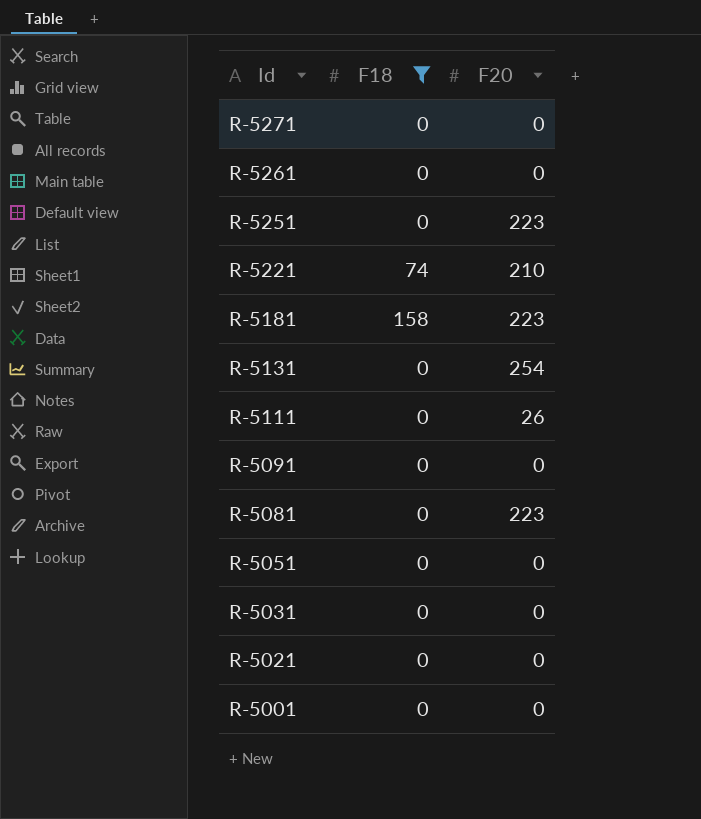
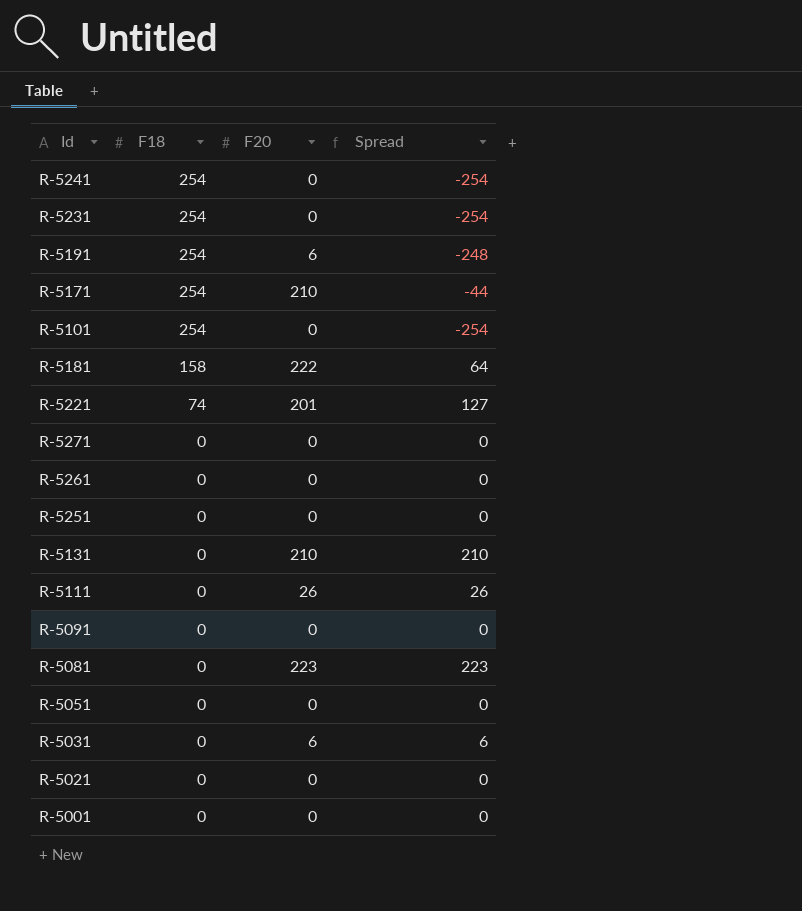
filter: F18 != 254 -> none
row order: Id descending -> F18 descending
column Spread | formula: none -> [F20] - [F18]
R-5181 | F20: 223 -> 222
R-5221 | F20: 210 -> 201
R-5251 | F20: 223 -> 0
R-5131 | F20: 254 -> 210
R-5031 | F20: 0 -> 6

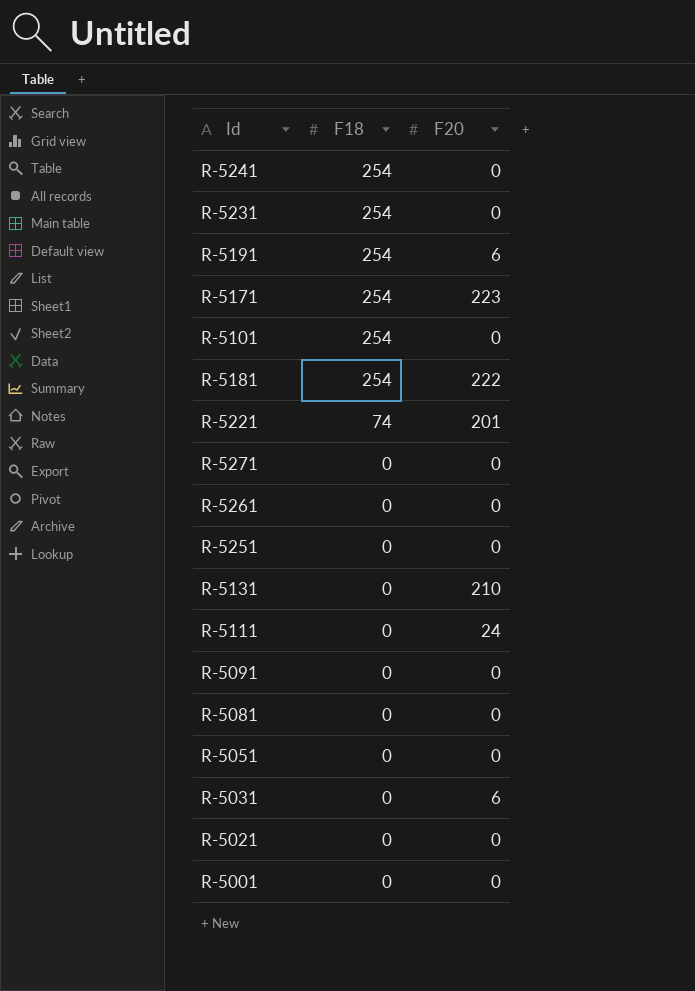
column Spread | formula: [F20] - [F18] -> none
R-5171 | F20: 210 -> 223
R-5181 | F18: 158 -> 254
R-5111 | F20: 26 -> 24
R-5081 | F20: 223 -> 0

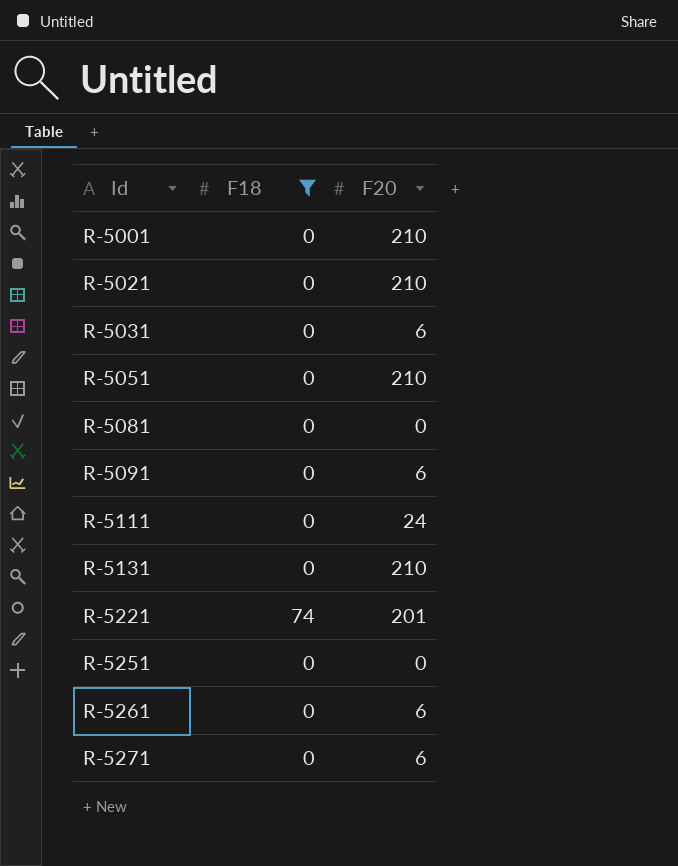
filter: none -> F18 != 254
row order: F18 descending -> Id ascending
R-5001 | F20: 0 -> 210
R-5021 | F20: 0 -> 210
R-5051 | F20: 0 -> 210
R-5091 | F20: 0 -> 6
R-5261 | F20: 0 -> 6
R-5271 | F20: 0 -> 6

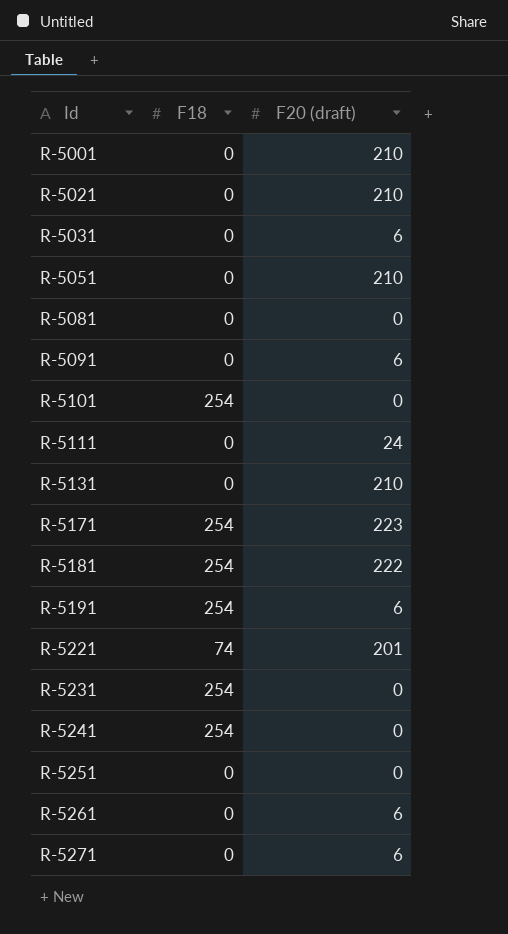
filter: F18 != 254 -> none
column name: F20 -> F20 (draft)

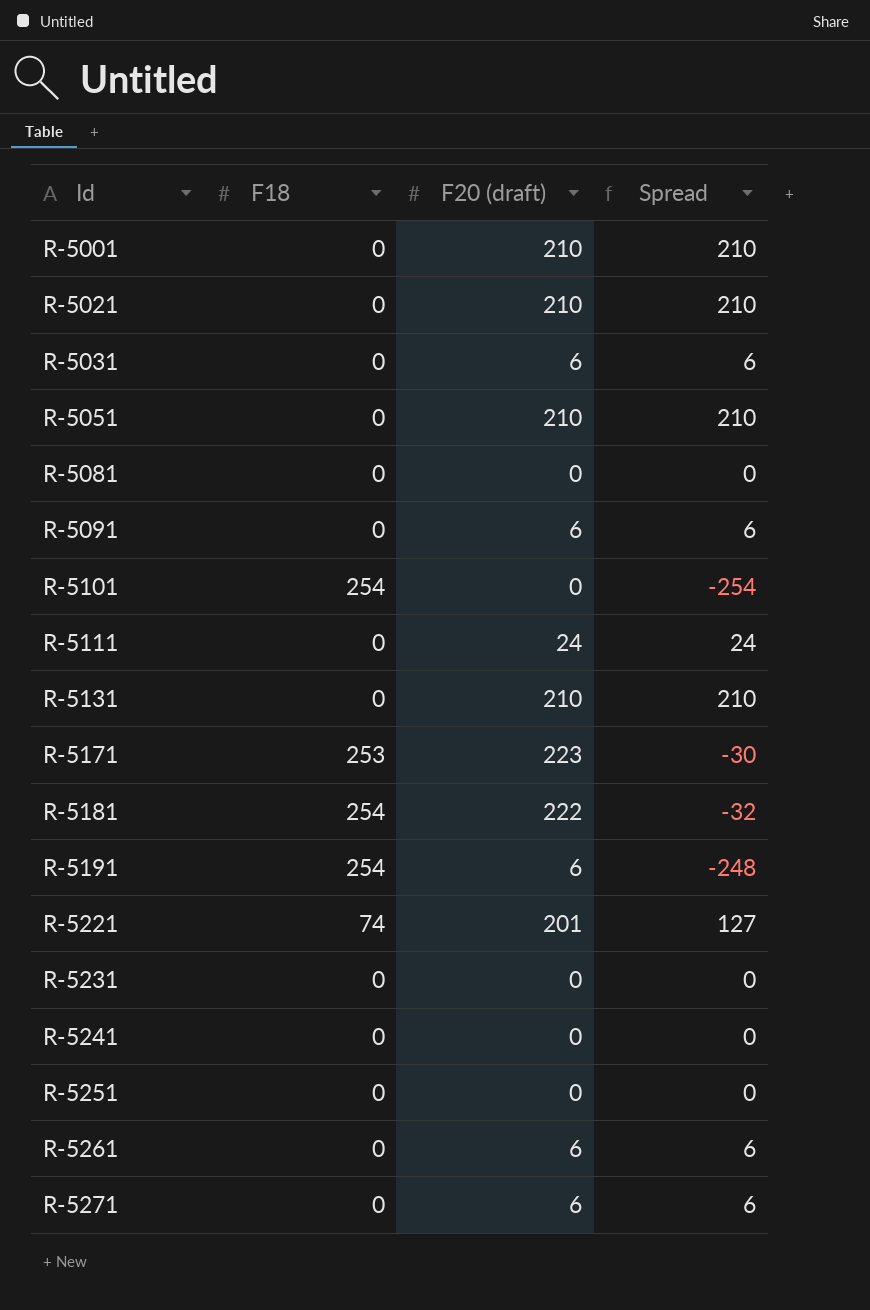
column Spread | formula: none -> [F20 (draft)] - [F18]
R-5171 | F18: 254 -> 253
R-5231 | F18: 254 -> 0
R-5241 | F18: 254 -> 0

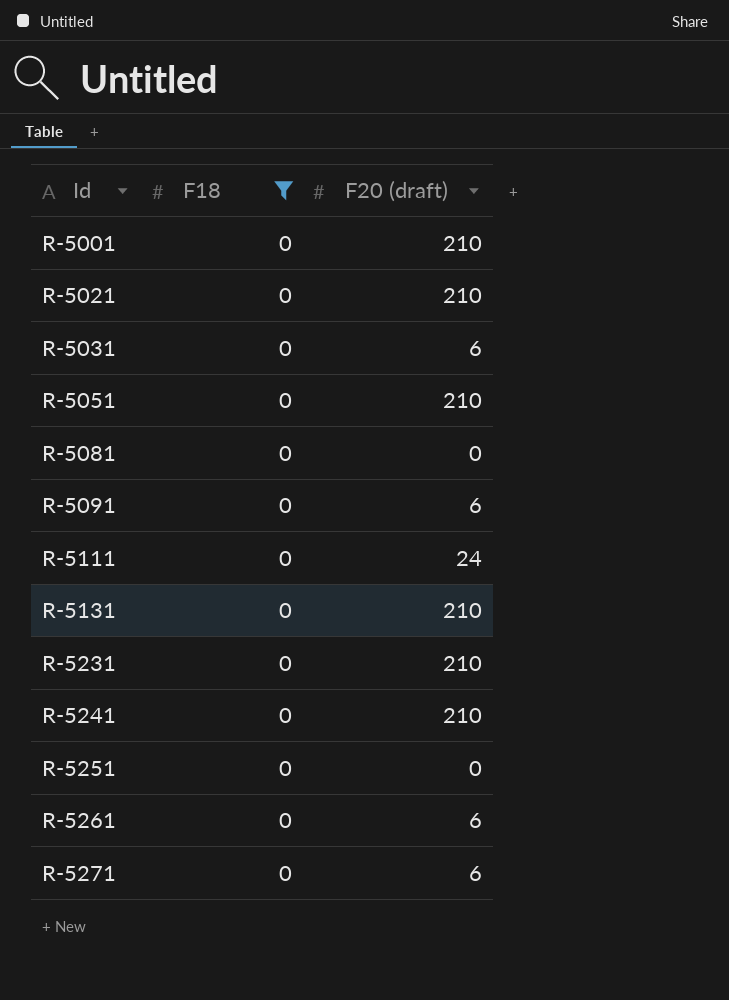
filter: none -> F18 = 0
column Spread | formula: [F20 (draft)] - [F18] -> none
R-5231 | F20 (draft): 0 -> 210
R-5241 | F20 (draft): 0 -> 210

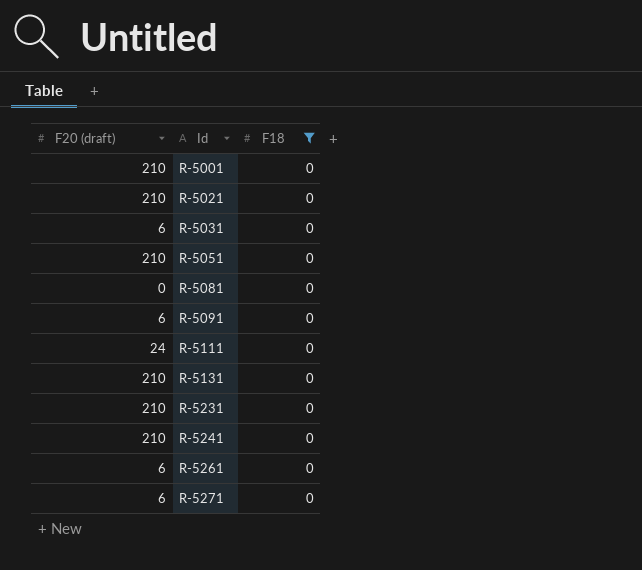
column F20 (draft) | position: 3 -> 1
row R-5251: 0 | 0 -> none

